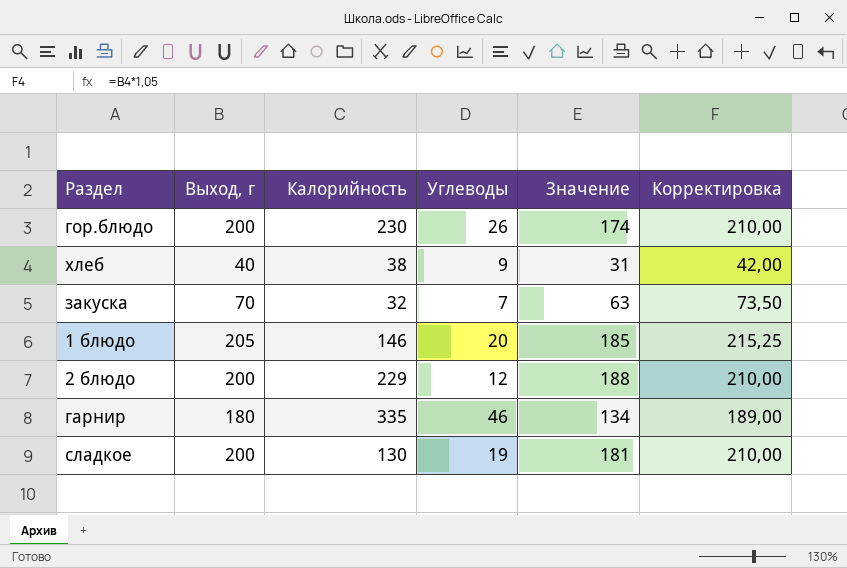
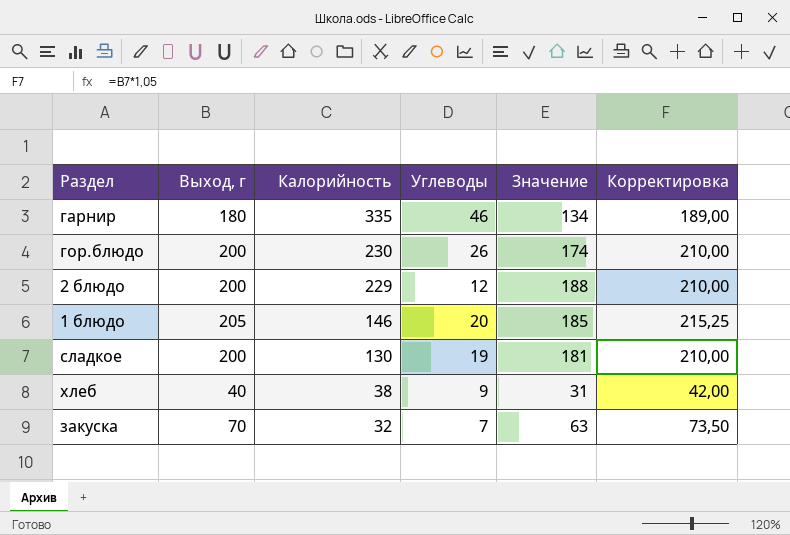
row order: none -> Калорийность descending

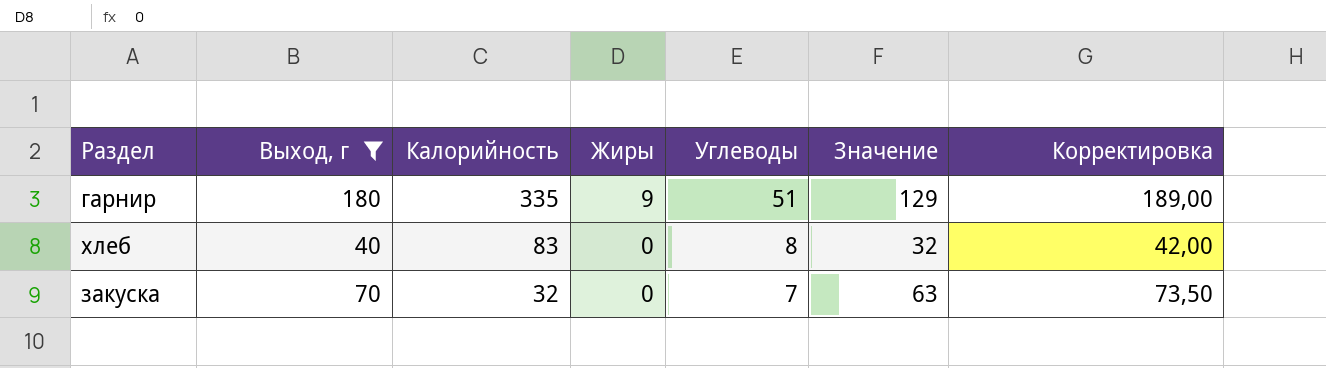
filter: none -> Выход, г <= 180
column Жиры | position: none -> 4
гарнир | Углеводы: 46 -> 51
гарнир | Значение: 134 -> 129
хлеб | Калорийность: 38 -> 83
хлеб | Углеводы: 9 -> 8
хлеб | Значение: 31 -> 32

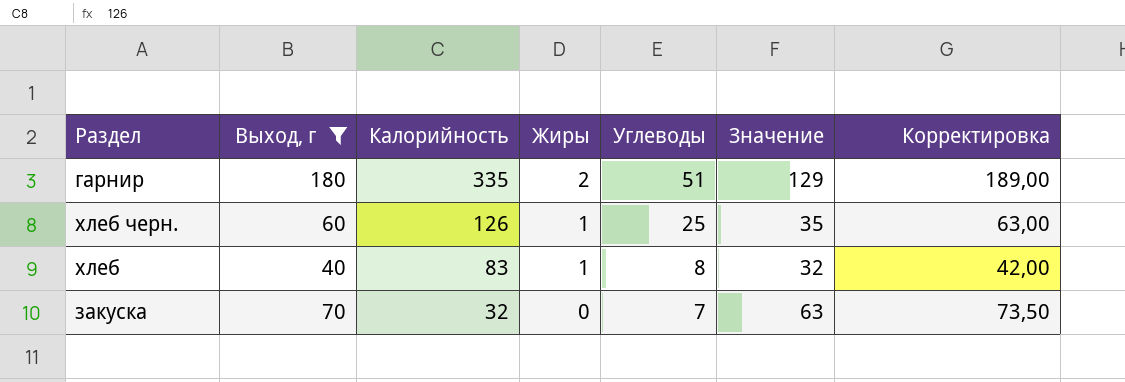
гарнир | Жиры: 9 -> 2
row хлеб черн.: none -> 60 | 126 | 1 | 25 | 35 | 63,00
хлеб | Жиры: 0 -> 1

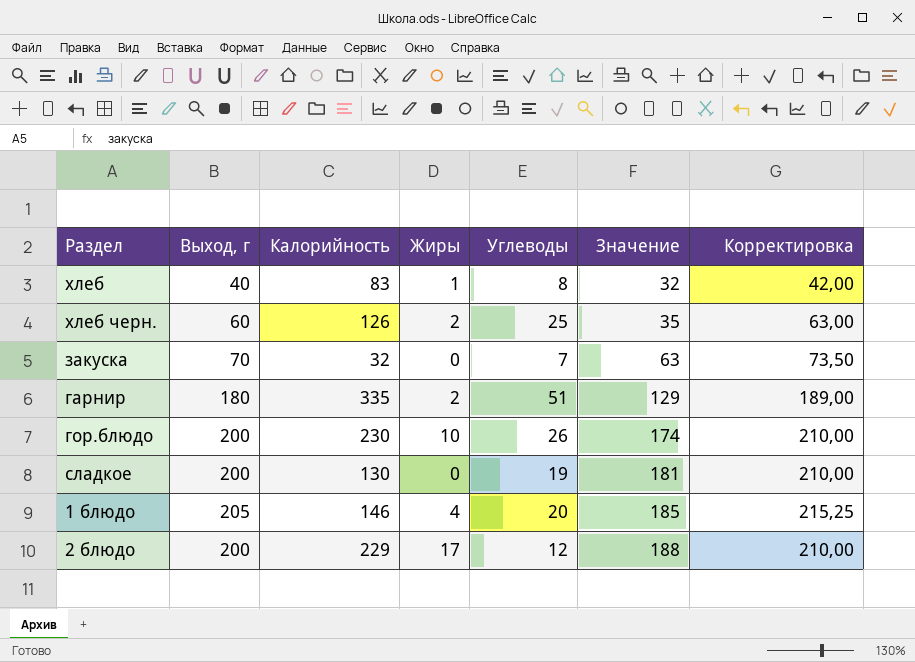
filter: Выход, г <= 180 -> none
row order: Калорийность descending -> Значение ascending
хлеб черн. | Жиры: 1 -> 2

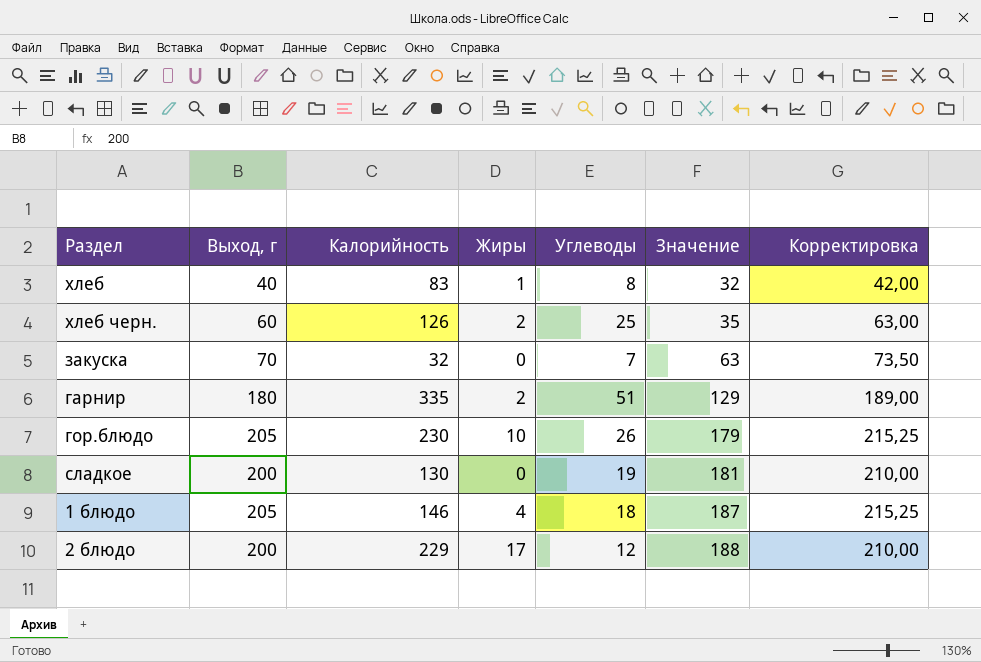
гор.блюдо | Выход, г: 200 -> 205
гор.блюдо | Значение: 174 -> 179
гор.блюдо | Корректировка: 210,00 -> 215,25
1 блюдо | Углеводы: 20 -> 18
1 блюдо | Значение: 185 -> 187

